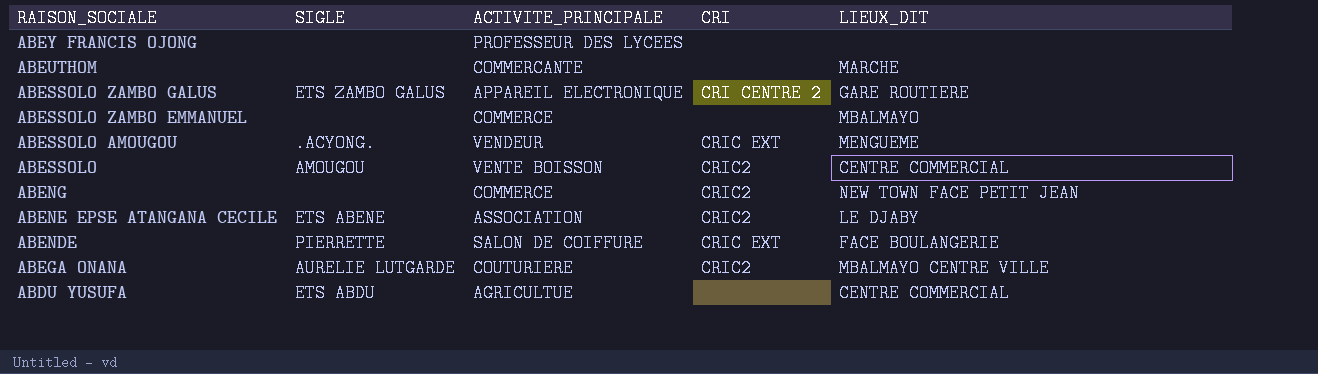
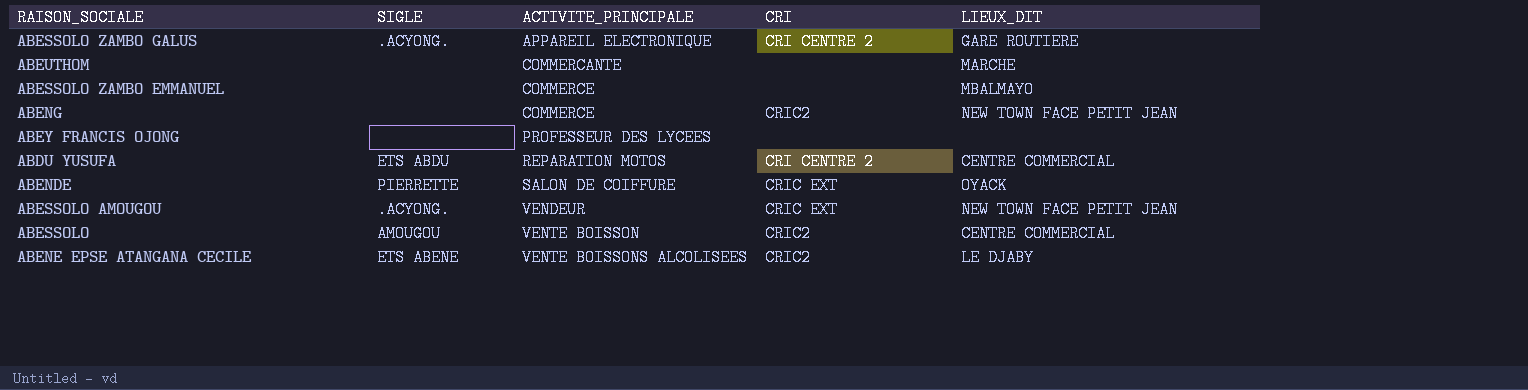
row order: RAISON_SOCIALE descending -> ACTIVITE_PRINCIPALE ascending
row ABEGA ONANA: AURELIE LUTGARDE | COUTURIERE | CRIC2 | MBALMAYO CENTRE VILLE -> none
ABESSOLO ZAMBO GALUS | SIGLE: ETS ZAMBO GALUS -> .ACYONG.
ABDU YUSUFA | ACTIVITE_PRINCIPALE: AGRICULTUE -> REPARATION MOTOS
ABDU YUSUFA | CRI: none -> CRI CENTRE 2
ABENDE | LIEUX_DIT: FACE BOULANGERIE -> OYACK
ABESSOLO AMOUGOU | LIEUX_DIT: MENGUEME -> NEW TOWN FACE PETIT JEAN
ABENE EPSE ATANGANA CECILE | ACTIVITE_PRINCIPALE: ASSOCIATION -> VENTE BOISSONS ALCOLISEES

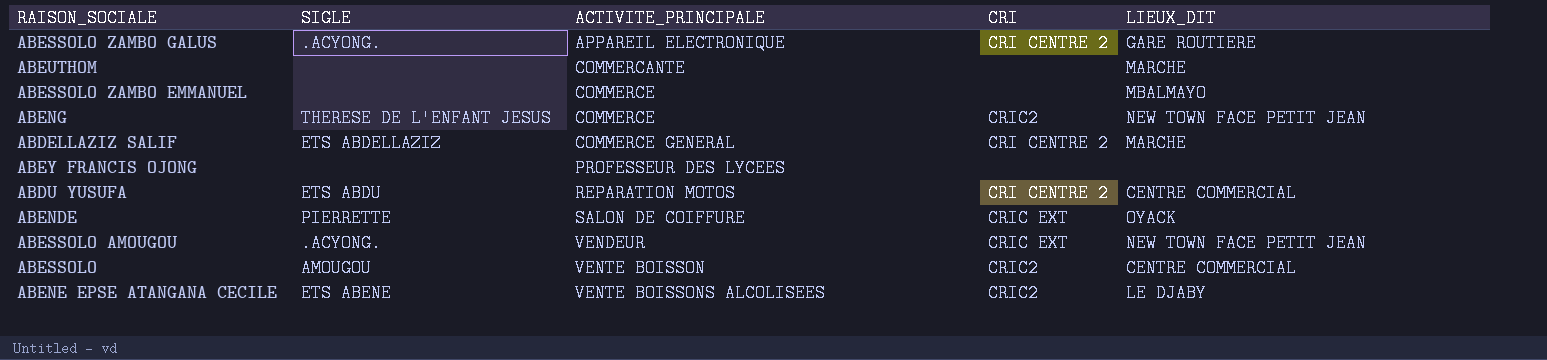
ABENG | SIGLE: none -> THERESE DE L'ENFANT JESUS
row ABDELLAZIZ SALIF: none -> ETS ABDELLAZIZ | COMMERCE GENERAL | CRI CENTRE 2 | MARCHE

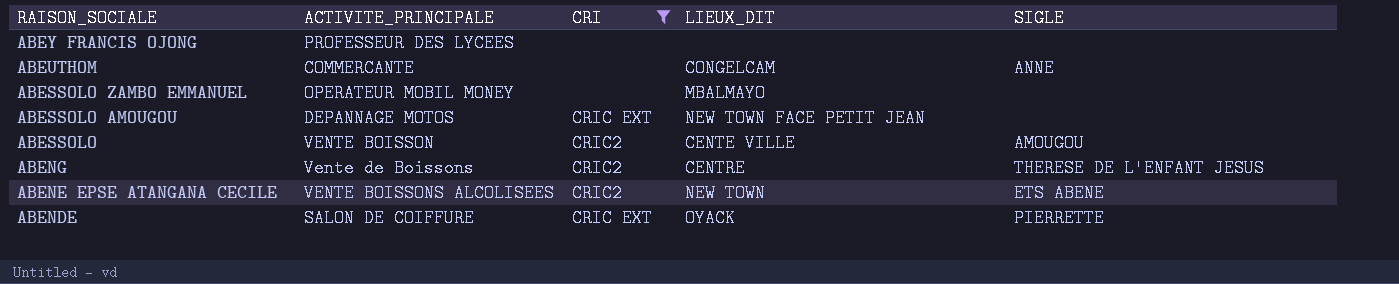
filter: none -> CRI != CRI CENTRE 2
row order: ACTIVITE_PRINCIPALE ascending -> RAISON_SOCIALE descending
column SIGLE | position: 2 -> 5
ABEUTHOM | LIEUX_DIT: MARCHE -> CONGELCAM
ABEUTHOM | SIGLE: none -> ANNE
ABESSOLO ZAMBO EMMANUEL | ACTIVITE_PRINCIPALE: COMMERCE -> OPERATEUR MOBIL MONEY
ABESSOLO AMOUGOU | ACTIVITE_PRINCIPALE: VENDEUR -> DEPANNAGE MOTOS
ABESSOLO AMOUGOU | SIGLE: .ACYONG. -> none
ABESSOLO | LIEUX_DIT: CENTRE COMMERCIAL -> CENTE VILLE
ABENG | ACTIVITE_PRINCIPALE: COMMERCE -> Vente de Boissons
ABENG | LIEUX_DIT: NEW TOWN FACE PETIT JEAN -> CENTRE
ABENE EPSE ATANGANA CECILE | LIEUX_DIT: LE DJABY -> NEW TOWN

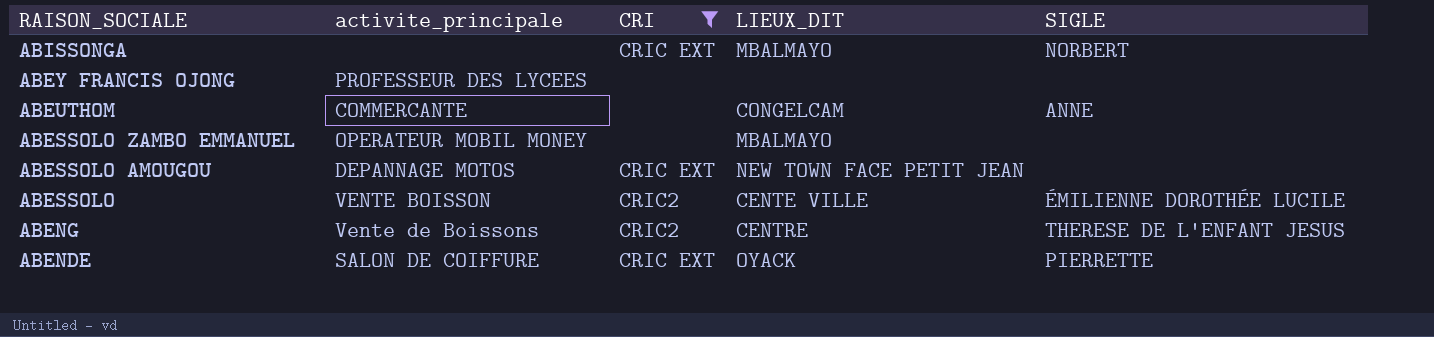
column name: ACTIVITE_PRINCIPALE -> activite_principale
row ABENE EPSE ATANGANA CECILE: VENTE BOISSONS ALCOLISEES | CRIC2 | NEW TOWN | ETS ABENE -> none
row ABISSONGA: none -> none | CRIC EXT | MBALMAYO | NORBERT
ABESSOLO | SIGLE: AMOUGOU -> ÉMILIENNE DOROTHÉE LUCILE

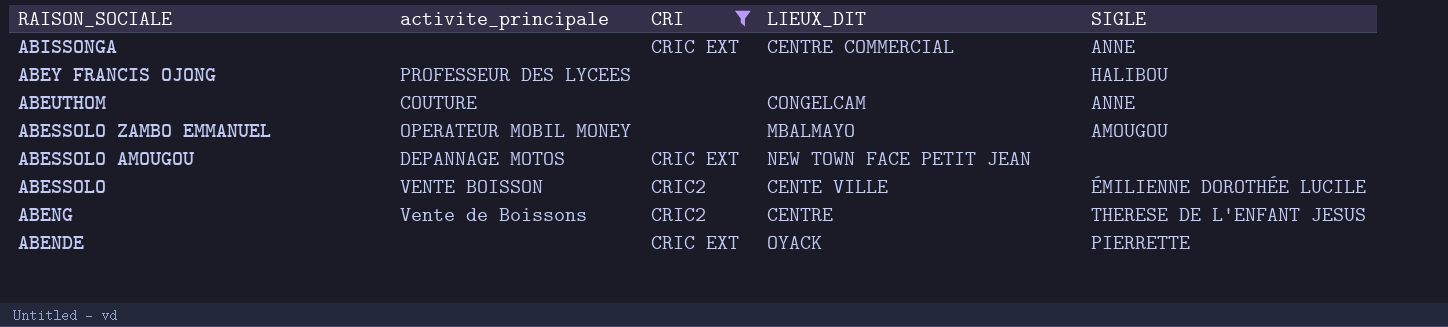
ABISSONGA | LIEUX_DIT: MBALMAYO -> CENTRE COMMERCIAL
ABISSONGA | SIGLE: NORBERT -> ANNE
ABEY FRANCIS OJONG | SIGLE: none -> HALIBOU
ABEUTHOM | activite_principale: COMMERCANTE -> COUTURE
ABESSOLO ZAMBO EMMANUEL | SIGLE: none -> AMOUGOU
ABENDE | activite_principale: SALON DE COIFFURE -> none

